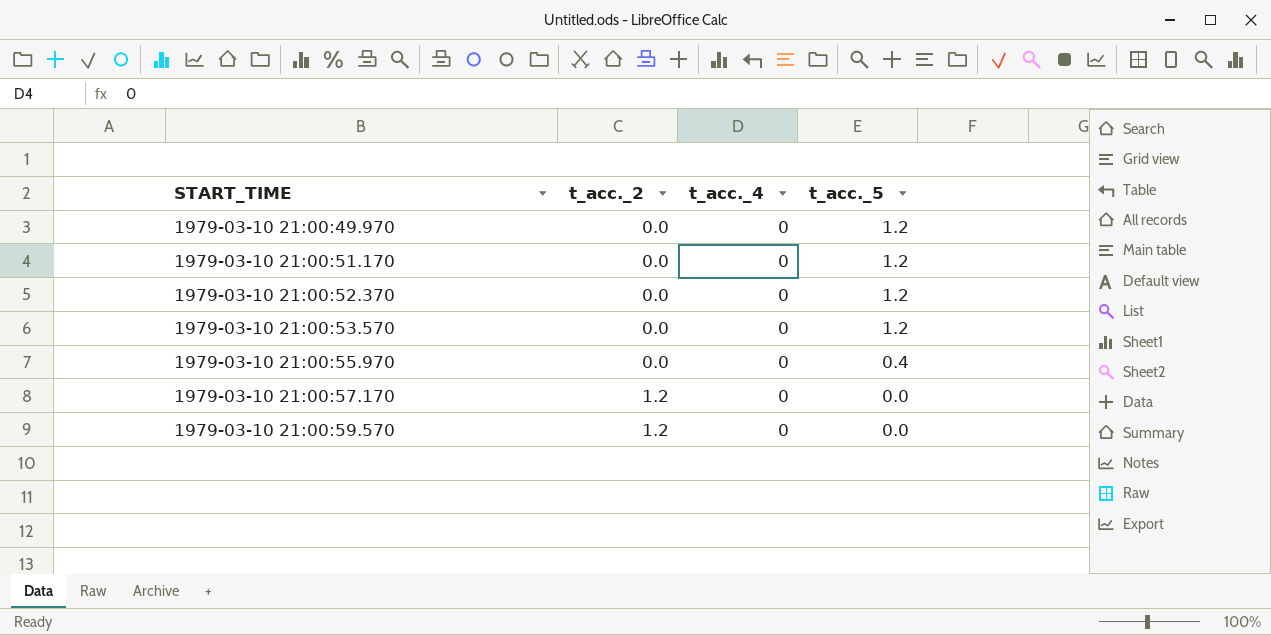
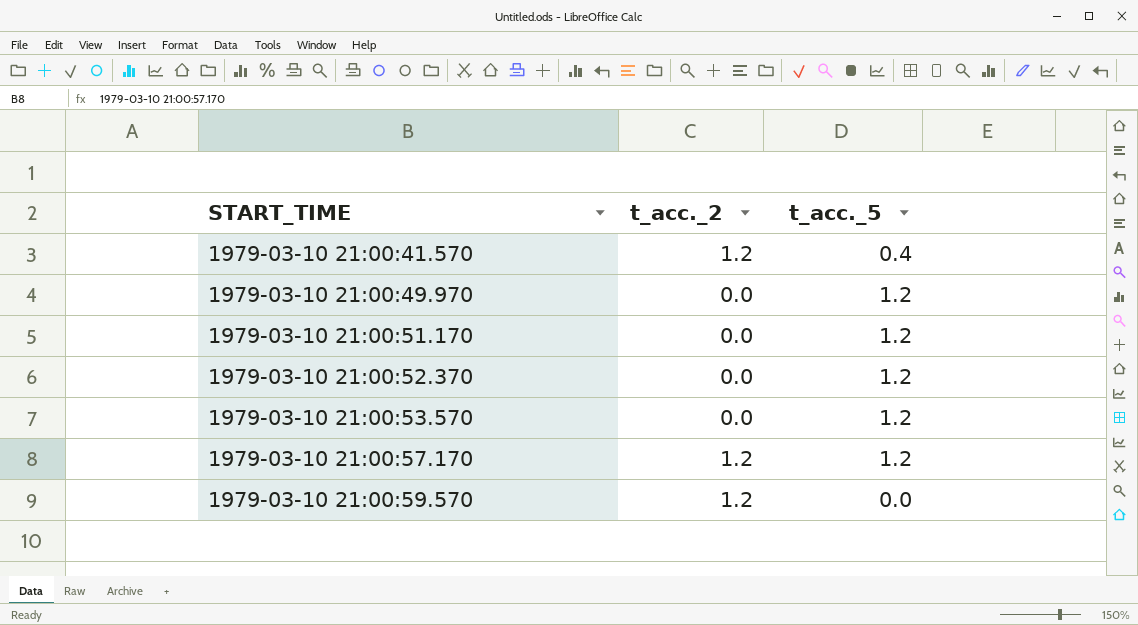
column t_acc._4 | position: 3 -> none
row 1979-03-10 21:00:55.970: 0.0 | 0 | 0.4 -> none
row 1979-03-10 21:00:41.570: none -> 1.2 | 0.4
1979-03-10 21:00:57.170 | t_acc._5: 0.0 -> 1.2

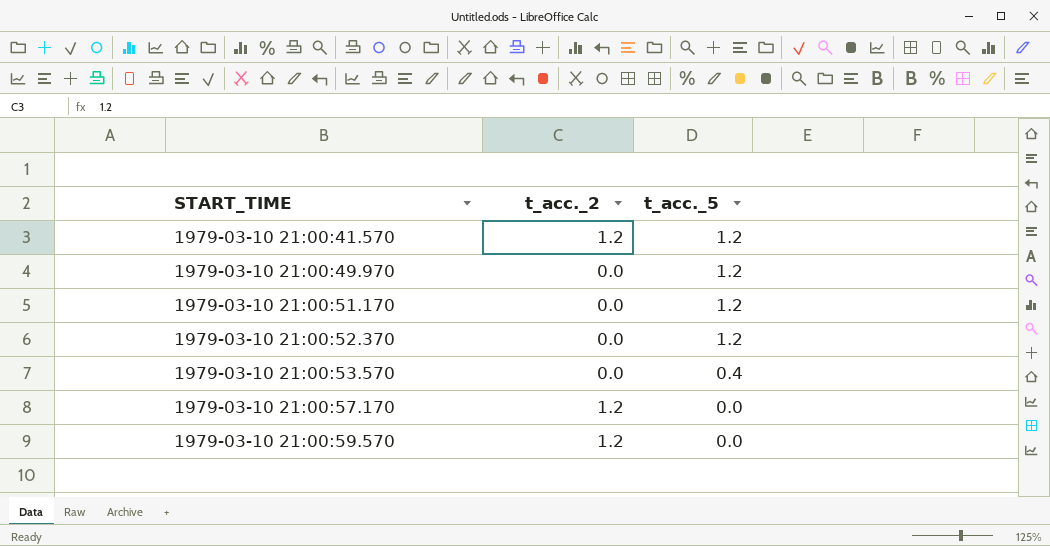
1979-03-10 21:00:41.570 | t_acc._5: 0.4 -> 1.2
1979-03-10 21:00:53.570 | t_acc._5: 1.2 -> 0.4
1979-03-10 21:00:57.170 | t_acc._5: 1.2 -> 0.0

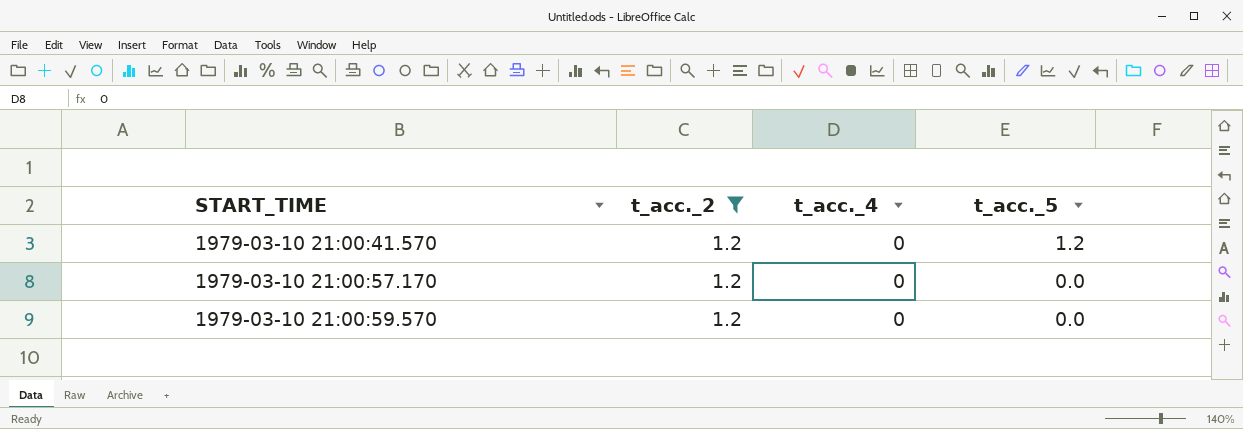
filter: none -> t_acc._2 = 1.2
column t_acc._4 | position: none -> 3

